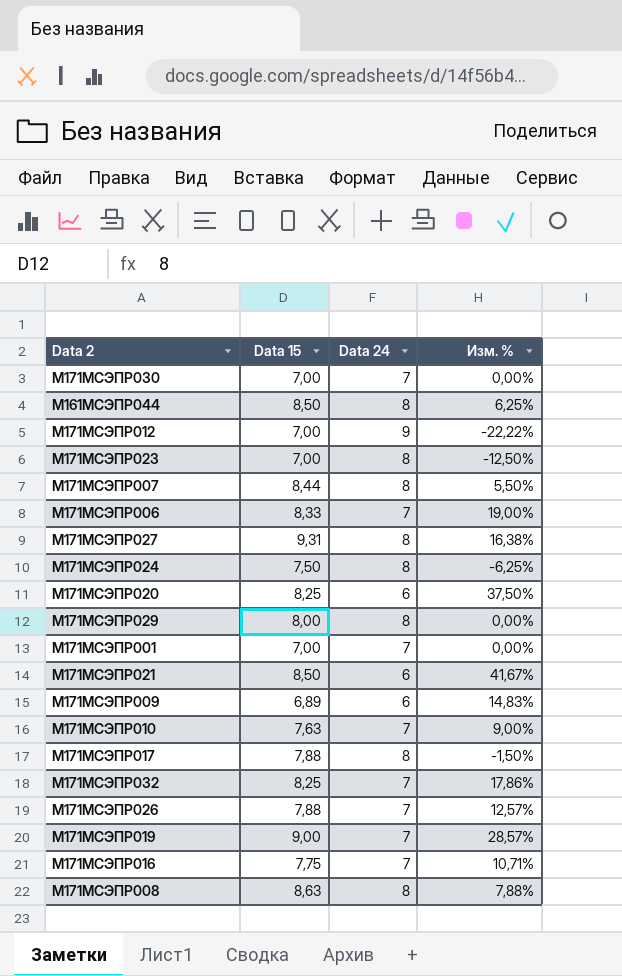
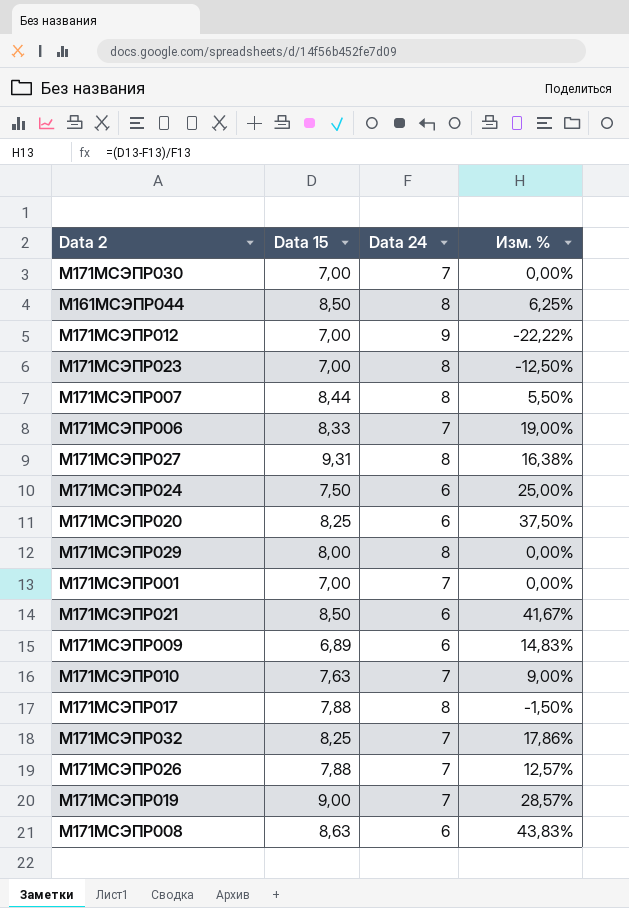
row М171МСЭПР016: 7,75 | 7 | 10,71% -> none
М171МСЭПР024 | Data 24: 8 -> 6
М171МСЭПР024 | Изм. %: -6,25% -> 25,00%
М171МСЭПР008 | Data 24: 8 -> 6
М171МСЭПР008 | Изм. %: 7,88% -> 43,83%

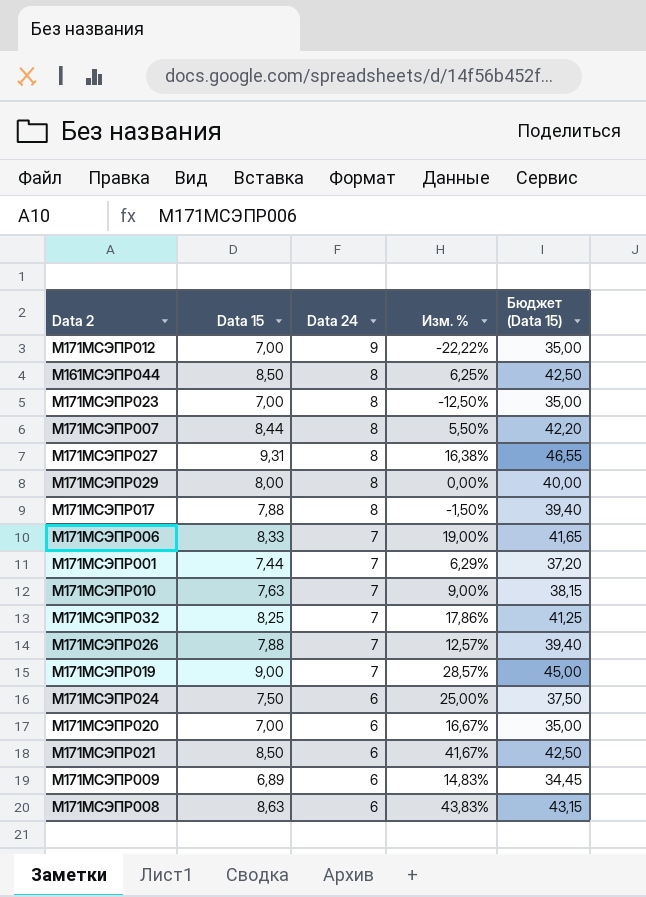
row order: none -> Data 24 descending
column Бюджет (Data 15) | formula: none -> [Data 15] * 5
row М171МСЭПР030: 7,00 | 7 | 0,00% -> none
М171МСЭПР001 | Data 15: 7,00 -> 7,44
М171МСЭПР001 | Изм. %: 0,00% -> 6,29%
М171МСЭПР020 | Data 15: 8,25 -> 7,00
М171МСЭПР020 | Изм. %: 37,50% -> 16,67%

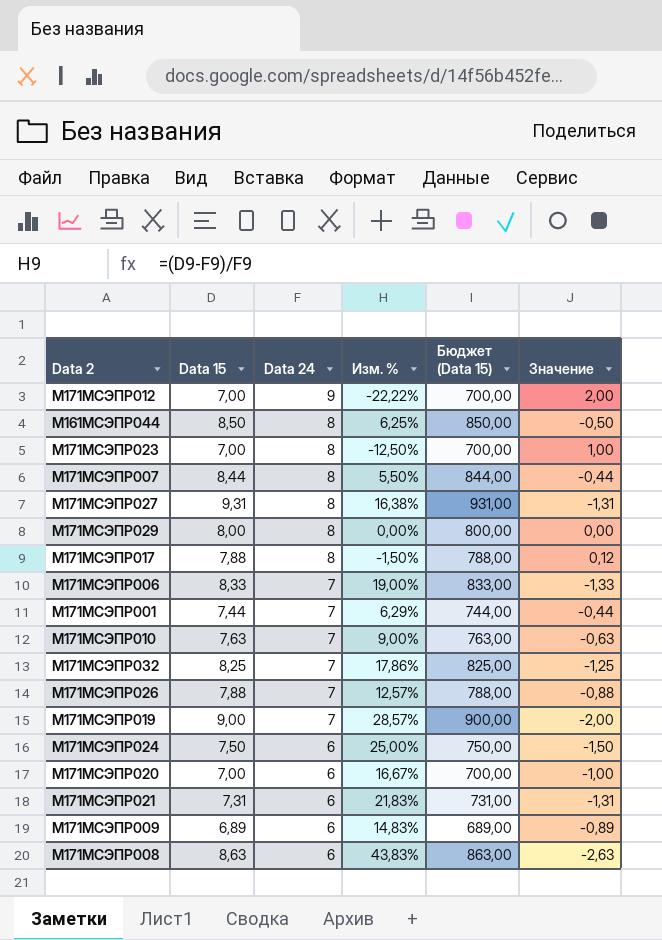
column Бюджет (Data 15) | formula: [Data 15] * 5 -> [Data 15] * 100
column Значение | formula: none -> [Data 24] - [Data 15]
М171МСЭПР021 | Data 15: 8,50 -> 7,31
М171МСЭПР021 | Изм. %: 41,67% -> 21,83%

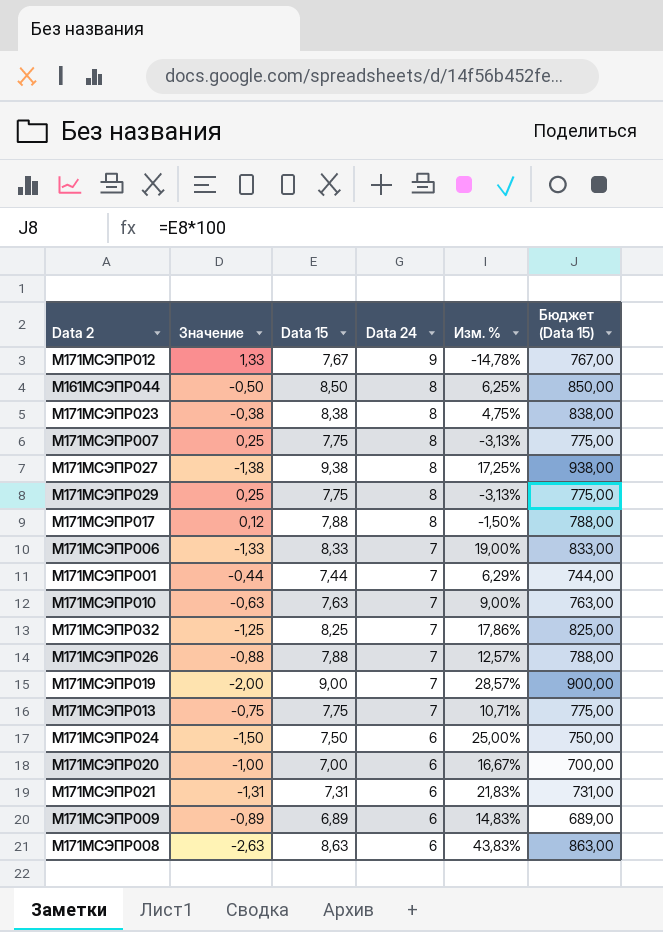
column Значение | position: 6 -> 2
М171МСЭПР012 | Значение: 2,00 -> 1,33
М171МСЭПР012 | Data 15: 7,00 -> 7,67
М171МСЭПР012 | Изм. %: -22,22% -> -14,78%
М171МСЭПР012 | Бюджет (Data 15): 700,00 -> 767,00
М171МСЭПР023 | Значение: 1,00 -> -0,38
М171МСЭПР023 | Data 15: 7,00 -> 8,38
М171МСЭПР023 | Изм. %: -12,50% -> 4,75%
М171МСЭПР023 | Бюджет (Data 15): 700,00 -> 838,00
М171МСЭПР007 | Значение: -0,44 -> 0,25
М171МСЭПР007 | Data 15: 8,44 -> 7,75
М171МСЭПР007 | Изм. %: 5,50% -> -3,13%
М171МСЭПР007 | Бюджет (Data 15): 844,00 -> 775,00
М171МСЭПР027 | Значение: -1,31 -> -1,38
М171МСЭПР027 | Data 15: 9,31 -> 9,38
М171МСЭПР027 | Изм. %: 16,38% -> 17,25%
М171МСЭПР027 | Бюджет (Data 15): 931,00 -> 938,00
М171МСЭПР029 | Значение: 0,00 -> 0,25
М171МСЭПР029 | Data 15: 8,00 -> 7,75
М171МСЭПР029 | Изм. %: 0,00% -> -3,13%
М171МСЭПР029 | Бюджет (Data 15): 800,00 -> 775,00
row М171МСЭПР013: none -> -0,75 | 7,75 | 7 | 10,71% | 775,00

